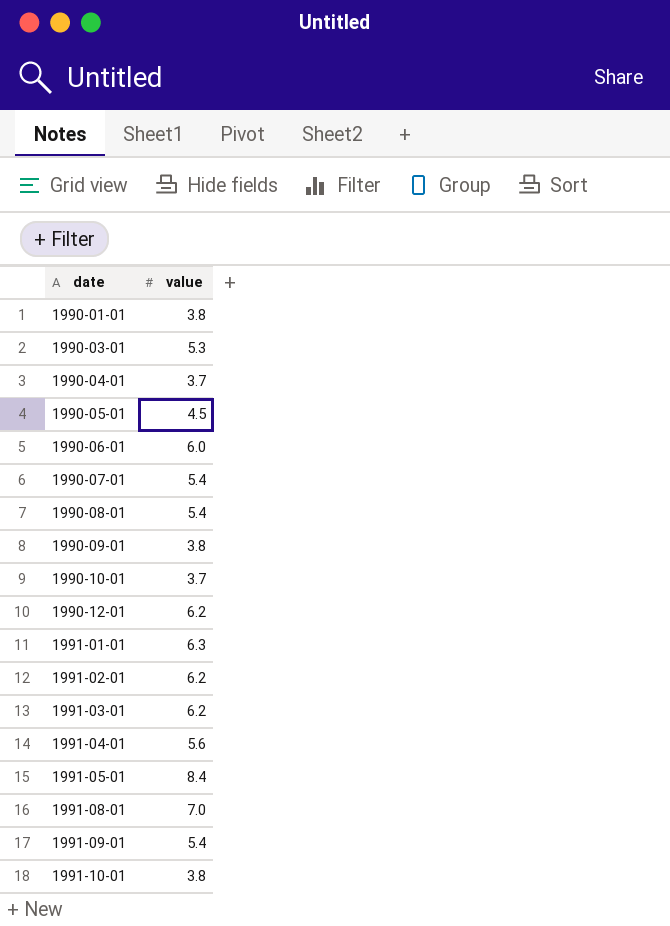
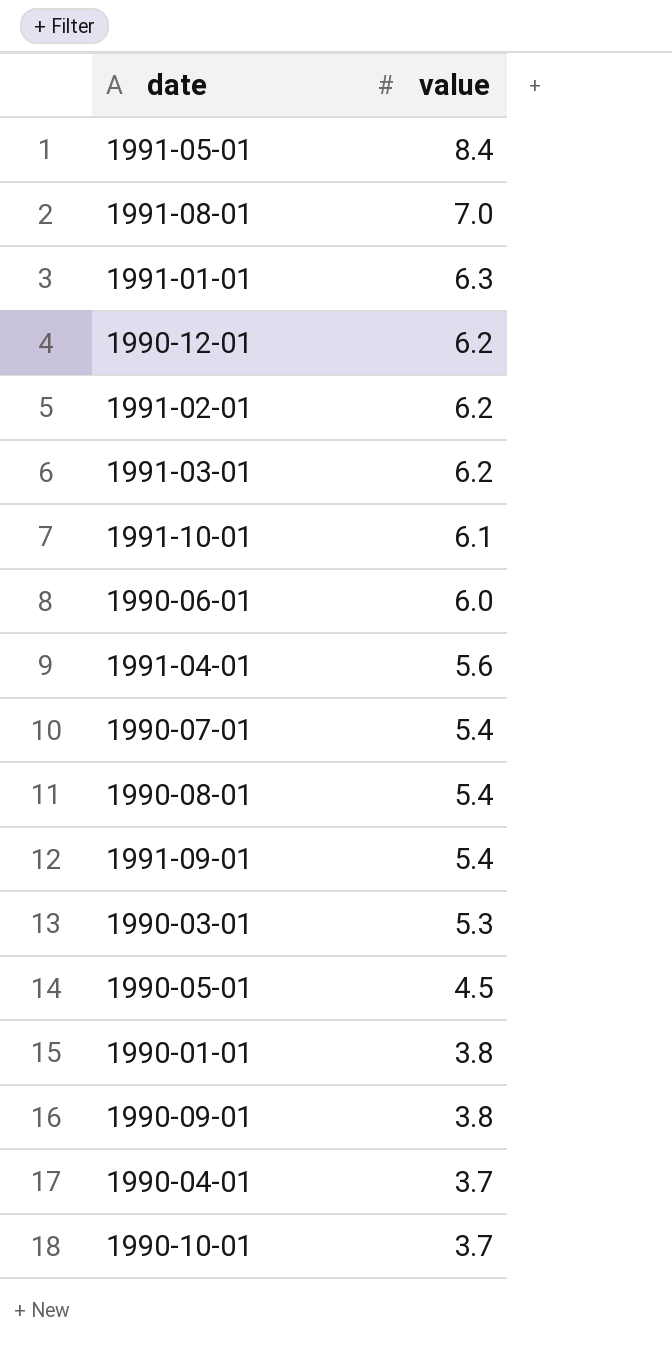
row order: date ascending -> value descending
1991-10-01 | value: 3.8 -> 6.1

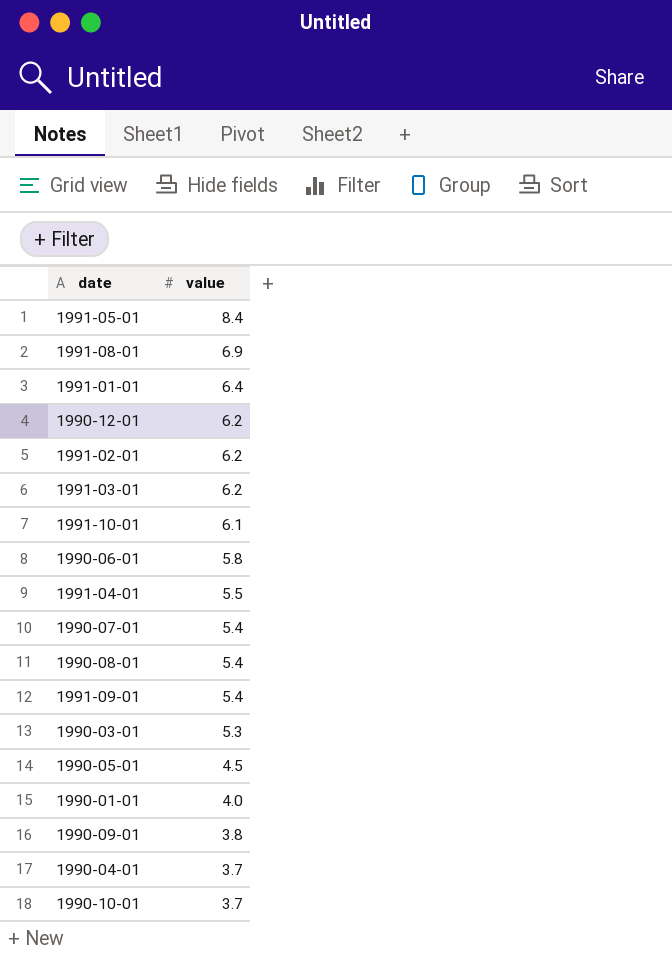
1991-08-01 | value: 7.0 -> 6.9
1991-01-01 | value: 6.3 -> 6.4
1990-06-01 | value: 6.0 -> 5.8
1991-04-01 | value: 5.6 -> 5.5
1990-01-01 | value: 3.8 -> 4.0

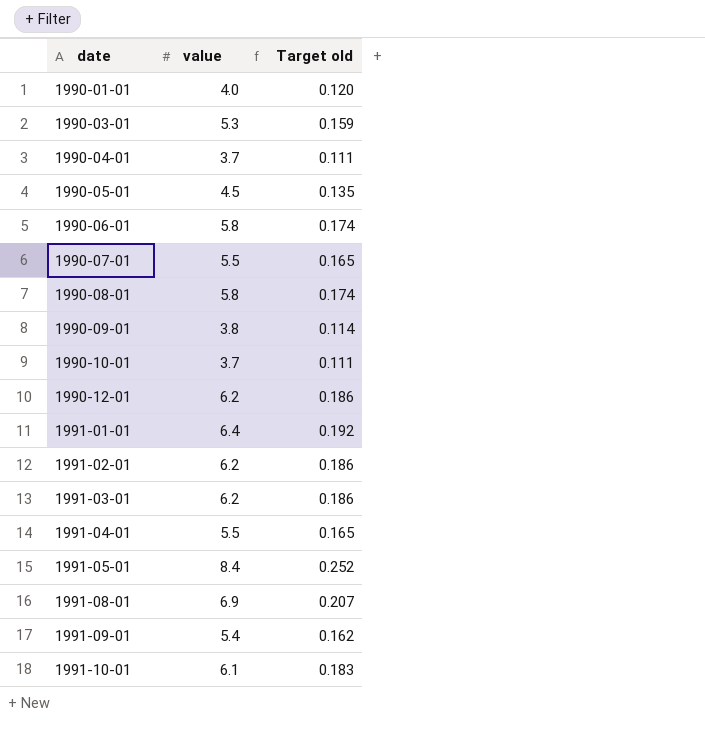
row order: value descending -> date ascending
column Target old | formula: none -> [value] * 0.03
1990-07-01 | value: 5.4 -> 5.5
1990-08-01 | value: 5.4 -> 5.8

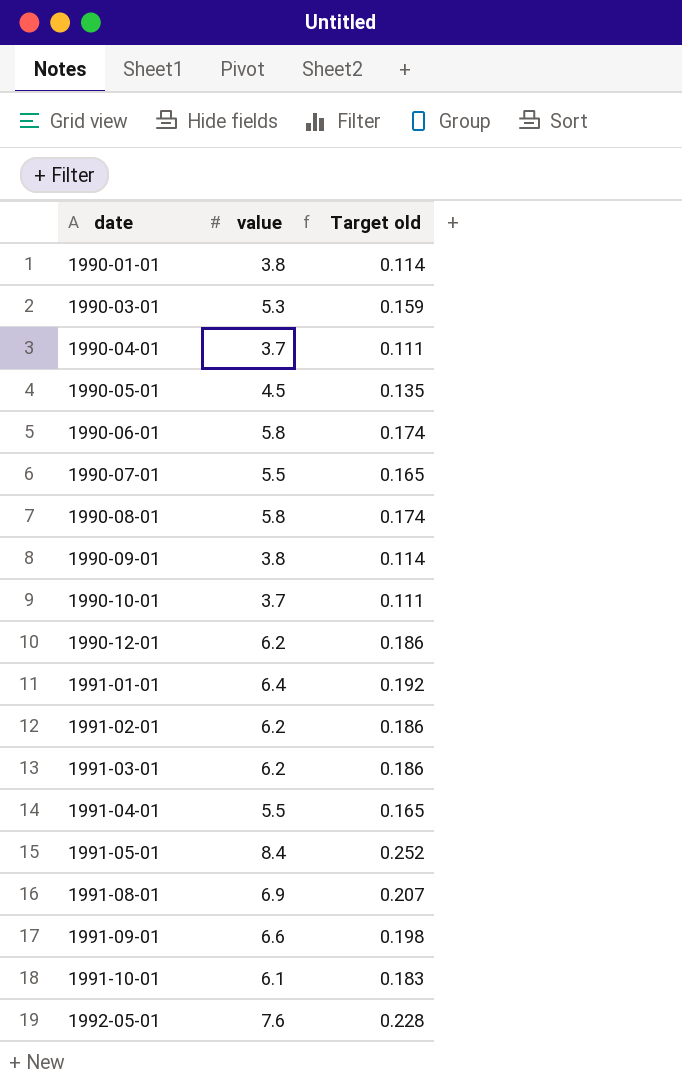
1990-01-01 | value: 4.0 -> 3.8
1990-01-01 | Target old: 0.120 -> 0.114
1991-09-01 | value: 5.4 -> 6.6
1991-09-01 | Target old: 0.162 -> 0.198
row 1992-05-01: none -> 7.6 | 0.228

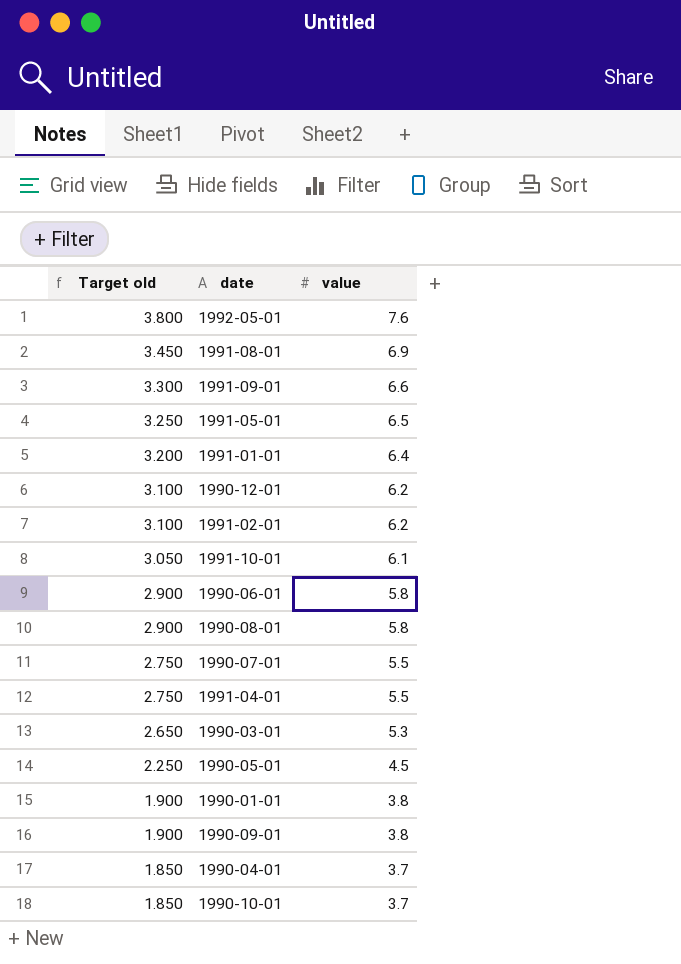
row order: date ascending -> Target old descending
column Target old | formula: [value] * 0.03 -> [value] * 0.5
column Target old | position: 3 -> 1
row 1991-03-01: 6.2 | 0.186 -> none
1991-05-01 | value: 8.4 -> 6.5

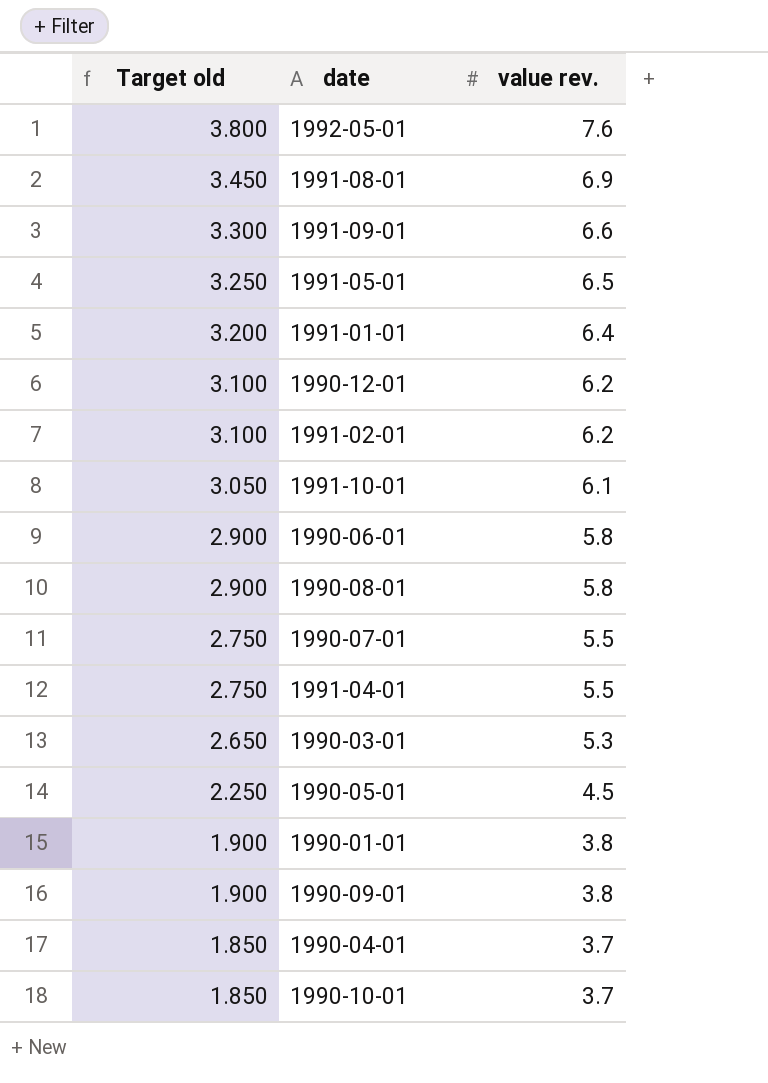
column name: value -> value rev.

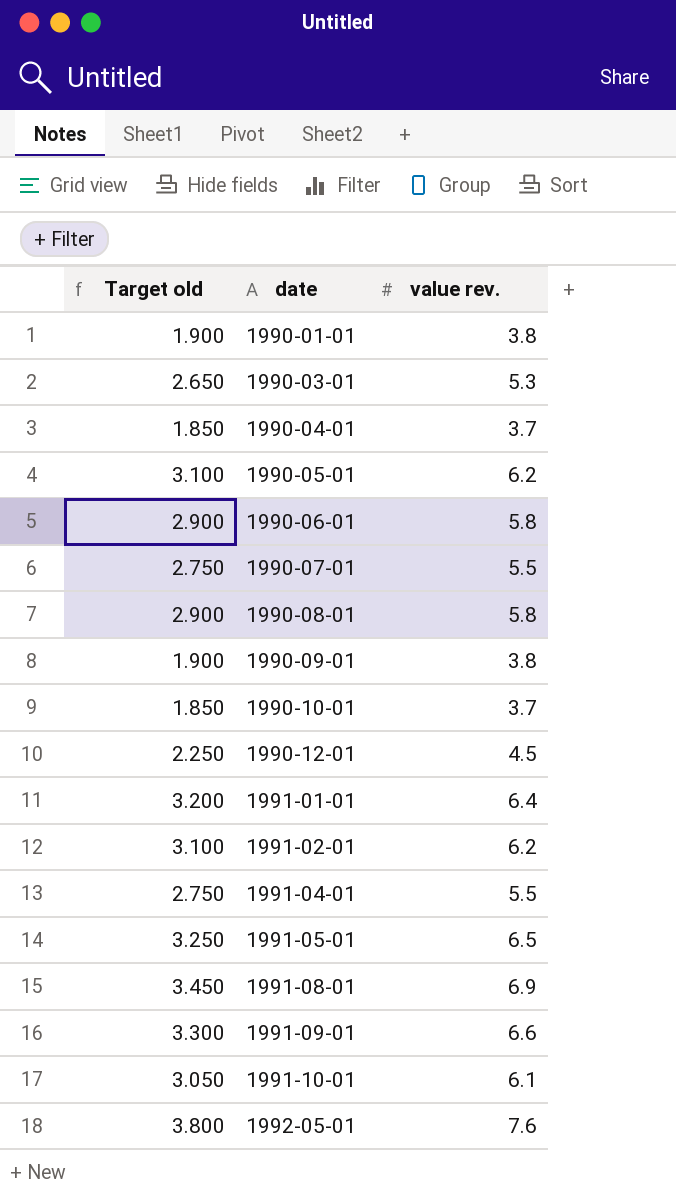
row order: Target old descending -> date ascending
1990-05-01 | Target old: 2.250 -> 3.100
1990-05-01 | value rev.: 4.5 -> 6.2
1990-12-01 | Target old: 3.100 -> 2.250
1990-12-01 | value rev.: 6.2 -> 4.5

